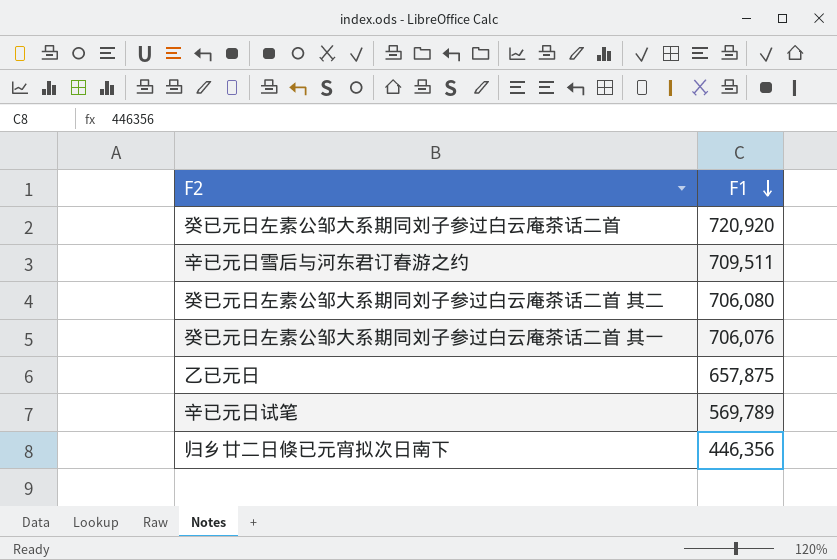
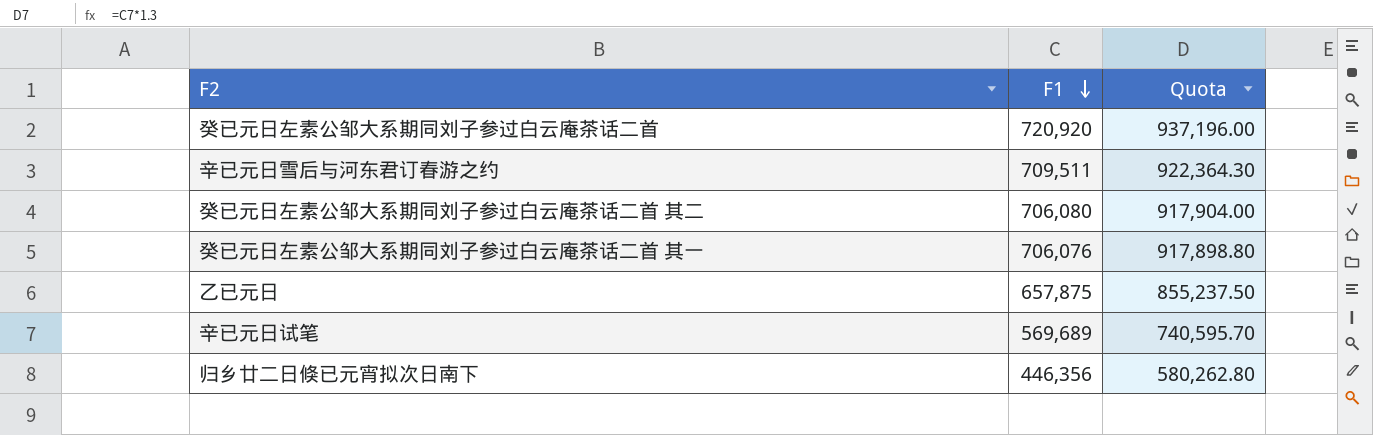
column Quota | formula: none -> [F1] * 1.3
辛已元日试笔 | F1: 569,789 -> 569,689

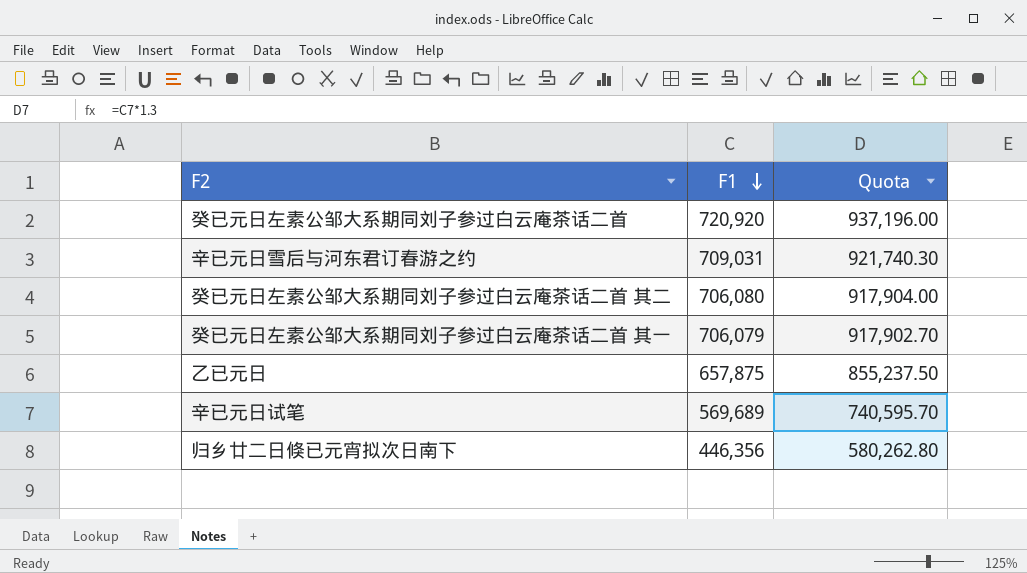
辛已元日雪后与河东君订春游之约 | F1: 709,511 -> 709,031
辛已元日雪后与河东君订春游之约 | Quota: 922,364.30 -> 921,740.30
癸已元日左素公邹大系期同刘子参过白云庵茶话二首 其一 | F1: 706,076 -> 706,079
癸已元日左素公邹大系期同刘子参过白云庵茶话二首 其一 | Quota: 917,898.80 -> 917,902.70

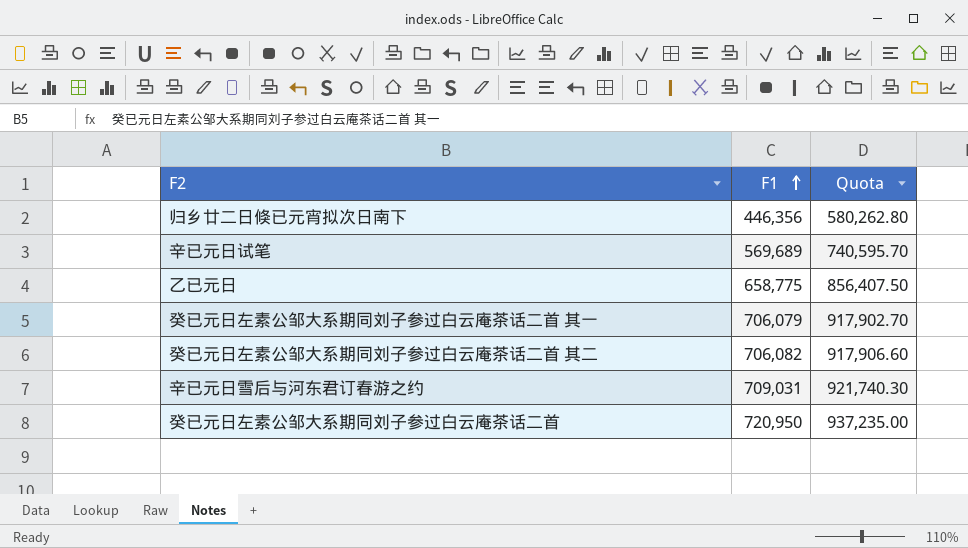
row order: F1 descending -> F1 ascending
乙已元日 | F1: 657,875 -> 658,775
乙已元日 | Quota: 855,237.50 -> 856,407.50
癸已元日左素公邹大系期同刘子参过白云庵茶话二首 其二 | F1: 706,080 -> 706,082
癸已元日左素公邹大系期同刘子参过白云庵茶话二首 其二 | Quota: 917,904.00 -> 917,906.60
癸已元日左素公邹大系期同刘子参过白云庵茶话二首 | F1: 720,920 -> 720,950
癸已元日左素公邹大系期同刘子参过白云庵茶话二首 | Quota: 937,196.00 -> 937,235.00

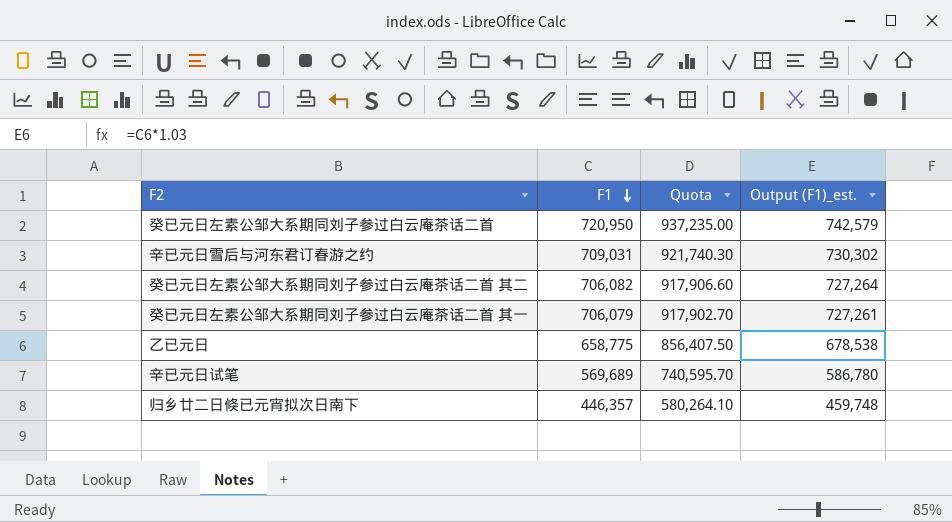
row order: F1 ascending -> F1 descending
column Output (F1)_est. | formula: none -> [F1] * 1.03
归乡廿二日倏已元宵拟次日南下 | F1: 446,356 -> 446,357
归乡廿二日倏已元宵拟次日南下 | Quota: 580,262.80 -> 580,264.10

